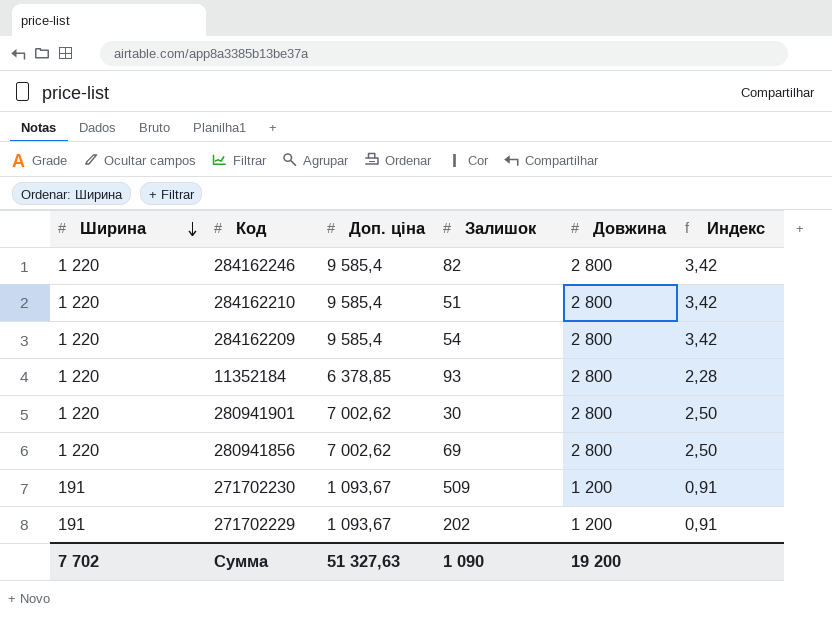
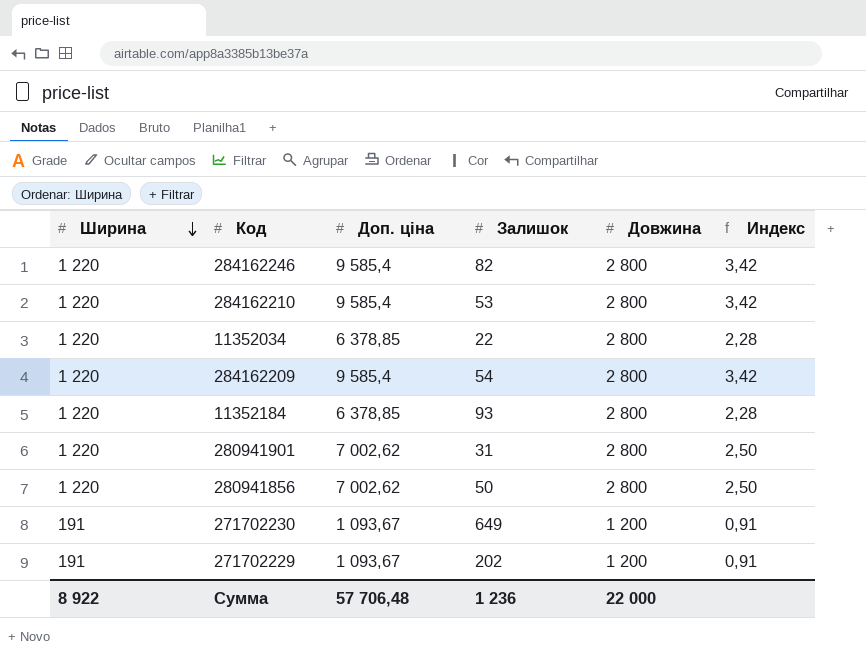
284162210 | Залишок: 51 -> 53
row 11352034: none -> 1 220 | 6 378,85 | 22 | 2 800 | 2,28
280941901 | Залишок: 30 -> 31
280941856 | Залишок: 69 -> 50
271702230 | Залишок: 509 -> 649
Сумма | Ширина: 7 702 -> 8 922
Сумма | Доп. ціна: 51 327,63 -> 57 706,48
Сумма | Залишок: 1 090 -> 1 236
Сумма | Довжина: 19 200 -> 22 000

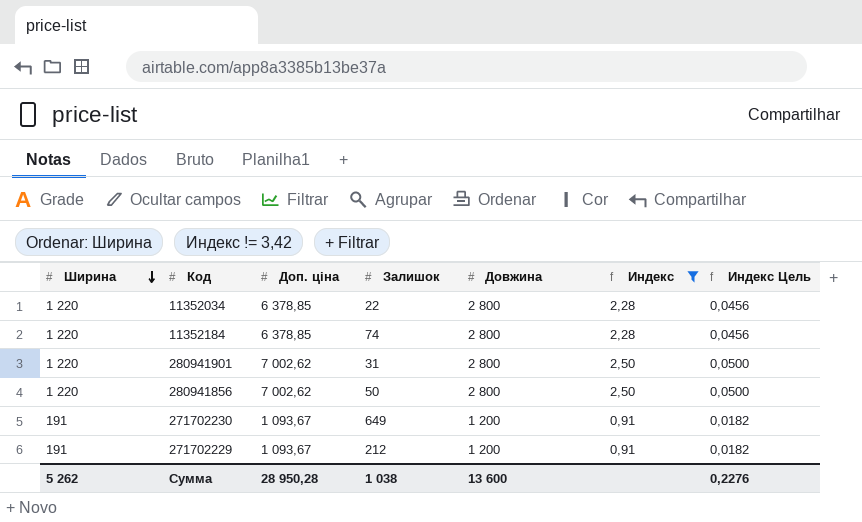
filter: none -> Индекс != 3,42
column Индекс Цель | formula: none -> [Индекс] * 0,02
11352184 | Залишок: 93 -> 74
271702229 | Залишок: 202 -> 212
Сумма | Ширина: 8 922 -> 5 262
Сумма | Доп. ціна: 57 706,48 -> 28 950,28
Сумма | Залишок: 1 236 -> 1 038
Сумма | Довжина: 22 000 -> 13 600

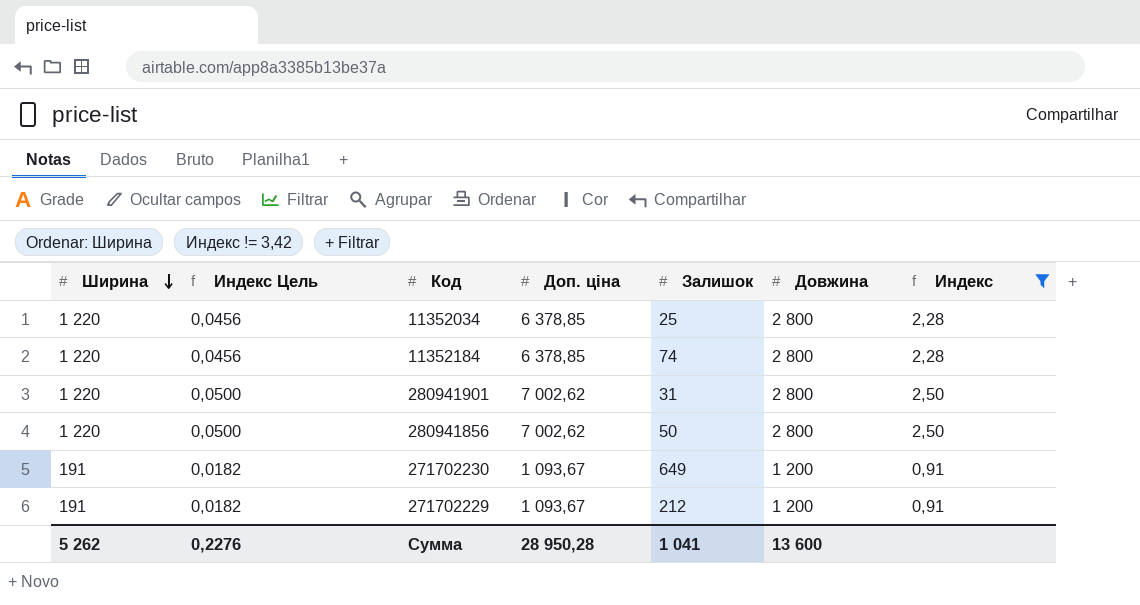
column Индекс Цель | position: 7 -> 2
11352034 | Залишок: 22 -> 25
Сумма | Залишок: 1 038 -> 1 041

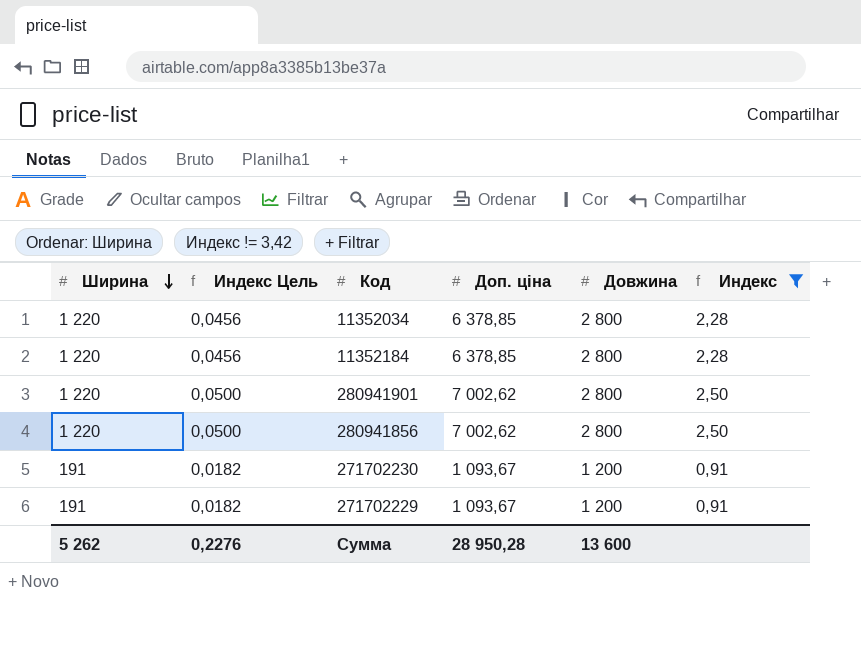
column Залишок | position: 5 -> none

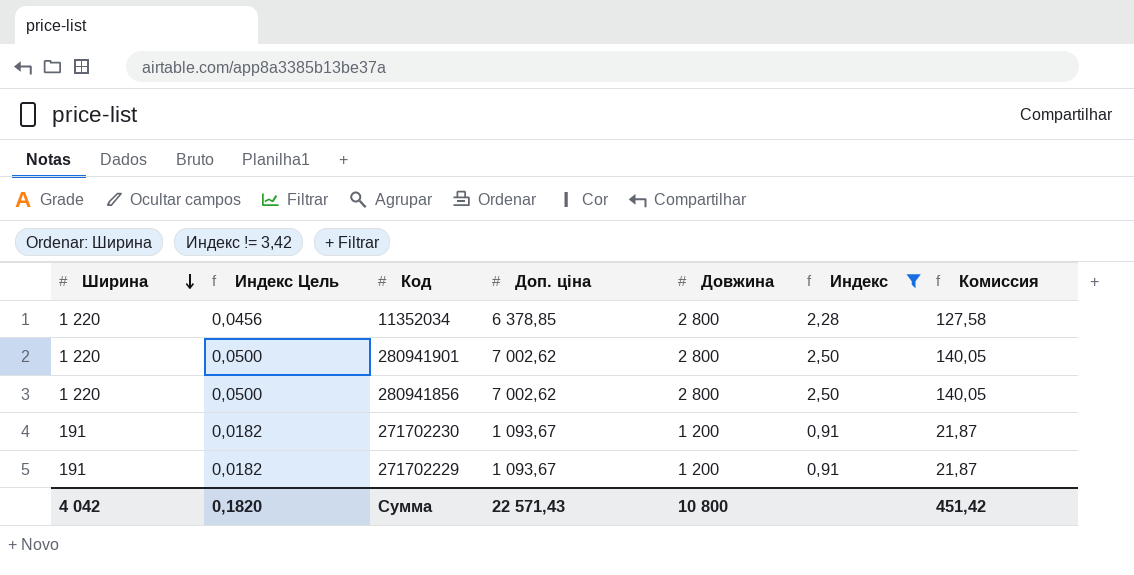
column Комиссия | formula: none -> [Доп. ціна] * 0,02
row 11352184: 1 220 | 0,0456 | 6 378,85 | 2 800 | 2,28 -> none
Сумма | Ширина: 5 262 -> 4 042
Сумма | Индекс Цель: 0,2276 -> 0,1820
Сумма | Доп. ціна: 28 950,28 -> 22 571,43
Сумма | Довжина: 13 600 -> 10 800

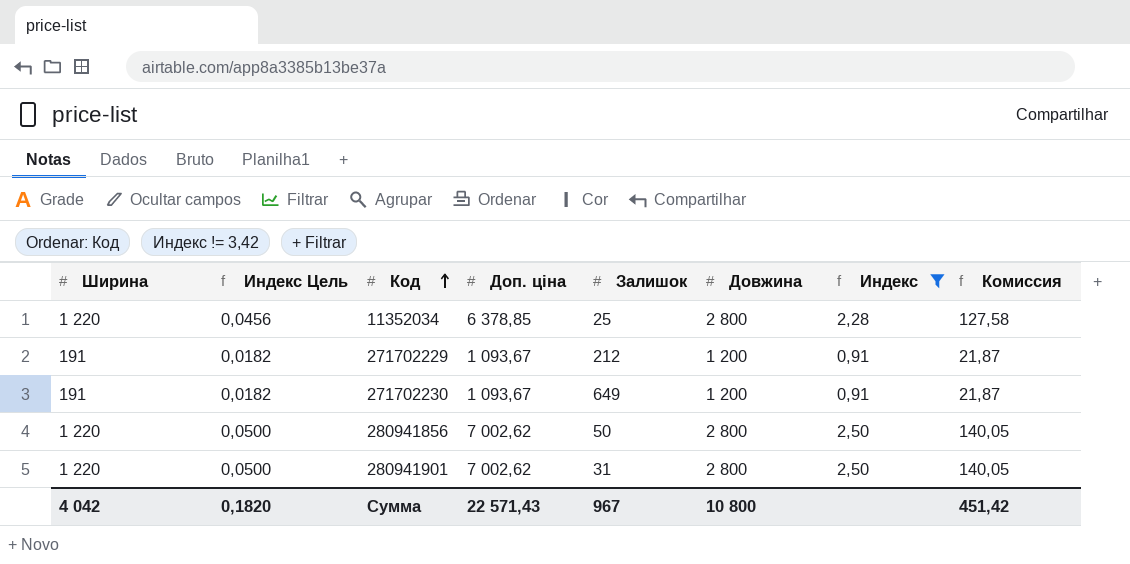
row order: Ширина descending -> Код ascending
column Залишок | position: none -> 5

